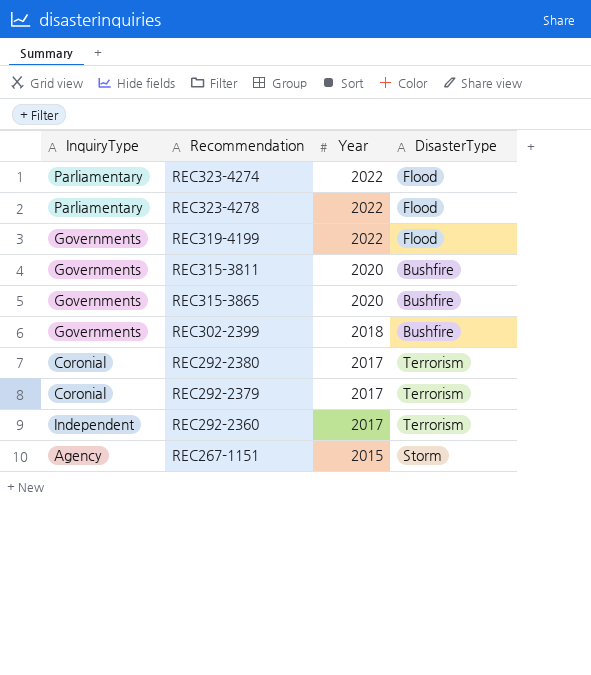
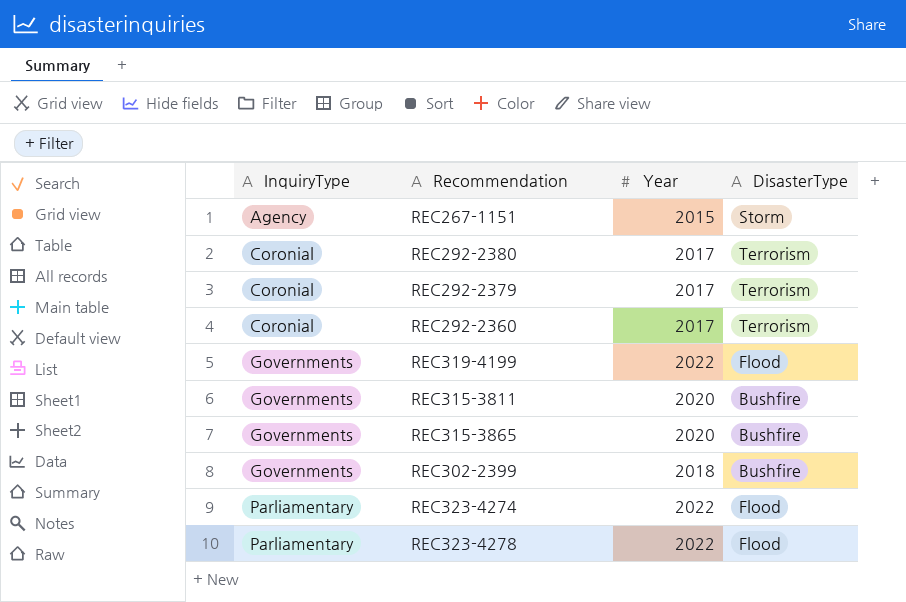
row order: Year descending -> InquiryType ascending
REC292-2360 | InquiryType: Independent -> Coronial

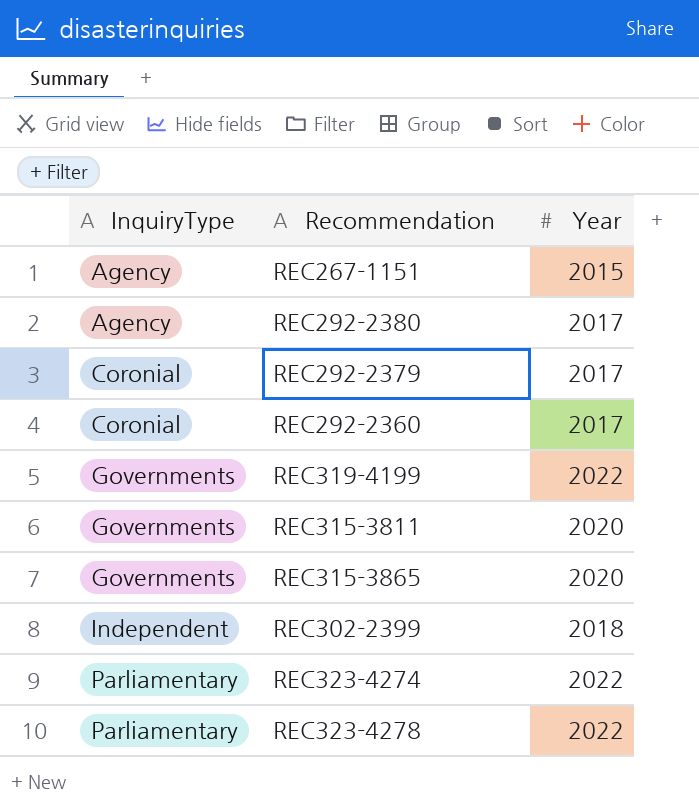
column DisasterType | position: 4 -> none
REC292-2380 | InquiryType: Coronial -> Agency
REC302-2399 | InquiryType: Governments -> Independent

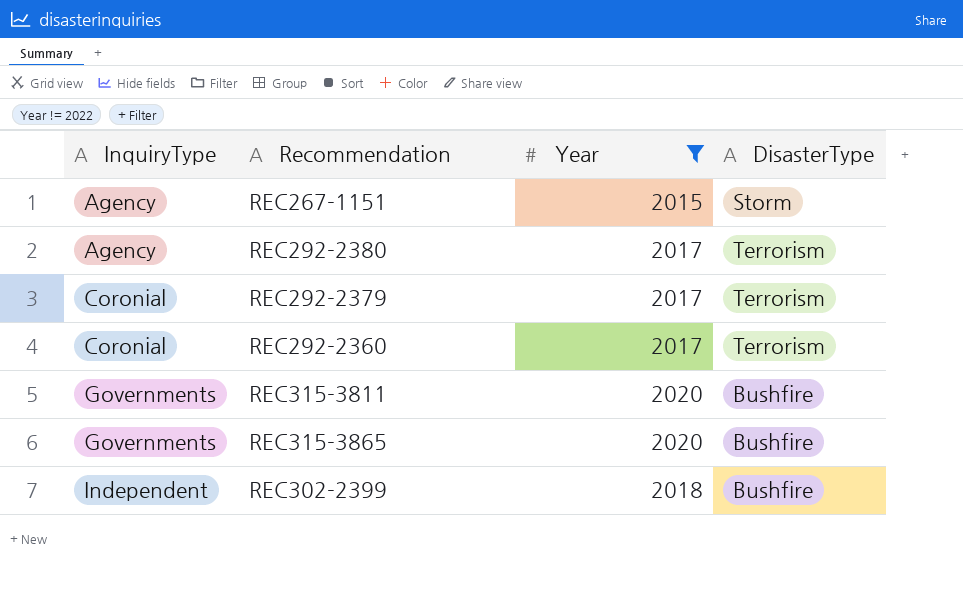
filter: none -> Year != 2022
column DisasterType | position: none -> 4

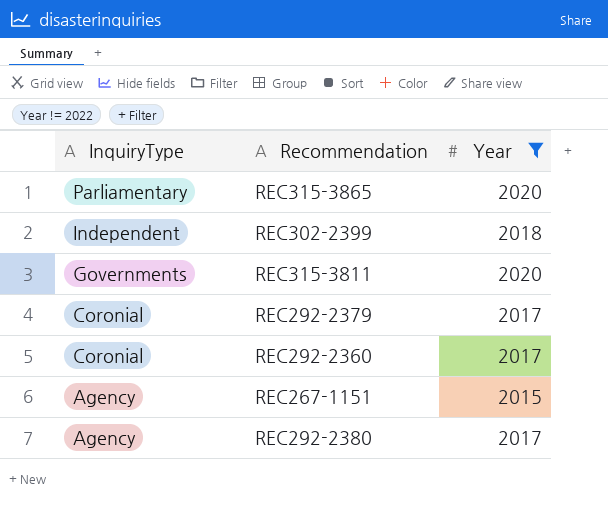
row order: InquiryType ascending -> InquiryType descending
column DisasterType | position: 4 -> none
REC315-3865 | InquiryType: Governments -> Parliamentary

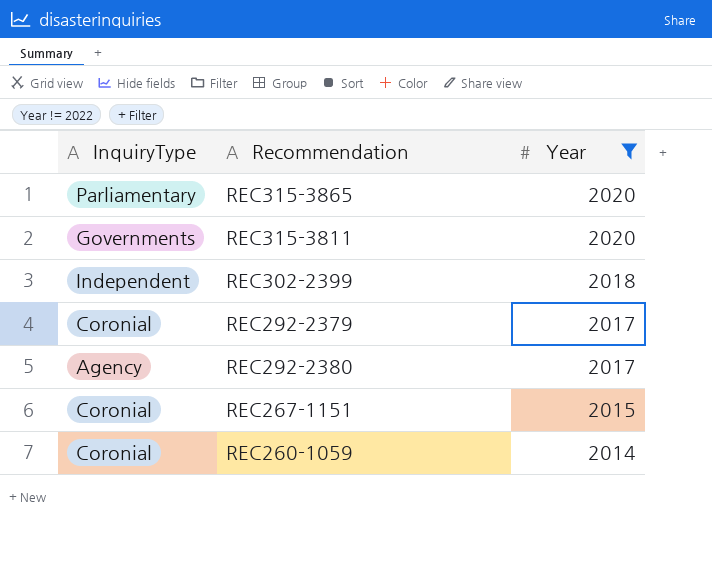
row order: InquiryType descending -> Year descending
row REC292-2360: Coronial | 2017 -> none
REC267-1151 | InquiryType: Agency -> Coronial
row REC260-1059: none -> Coronial | 2014

